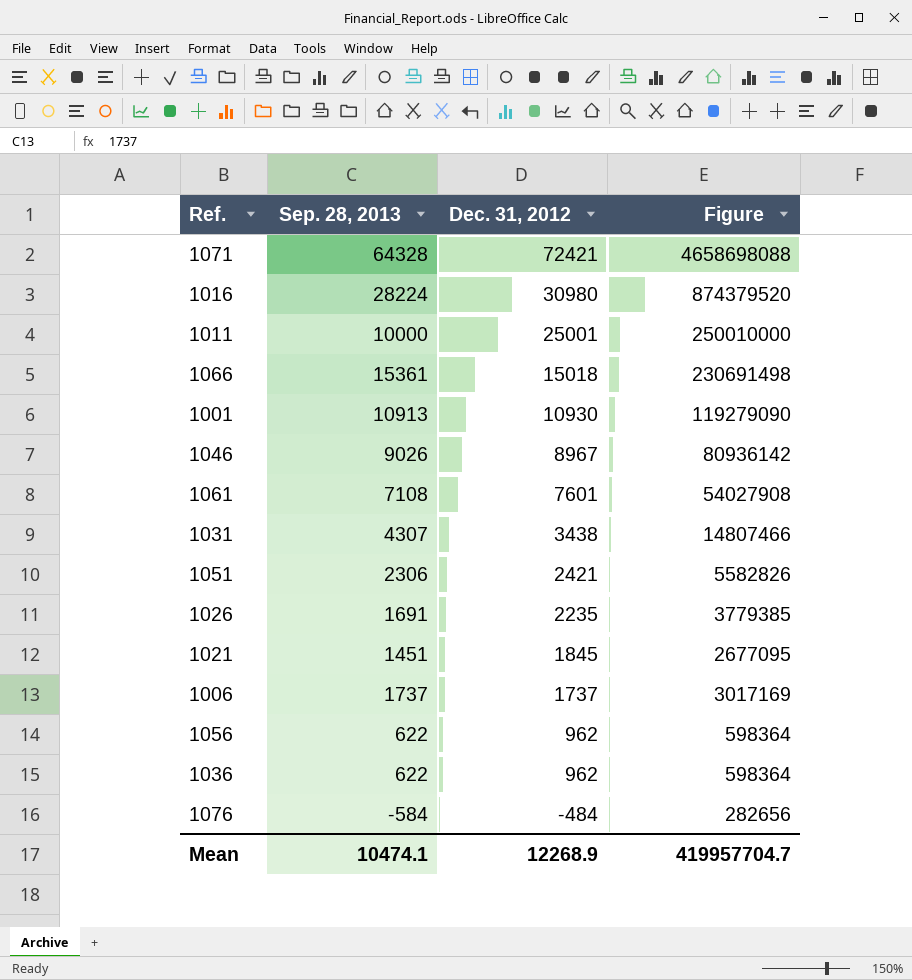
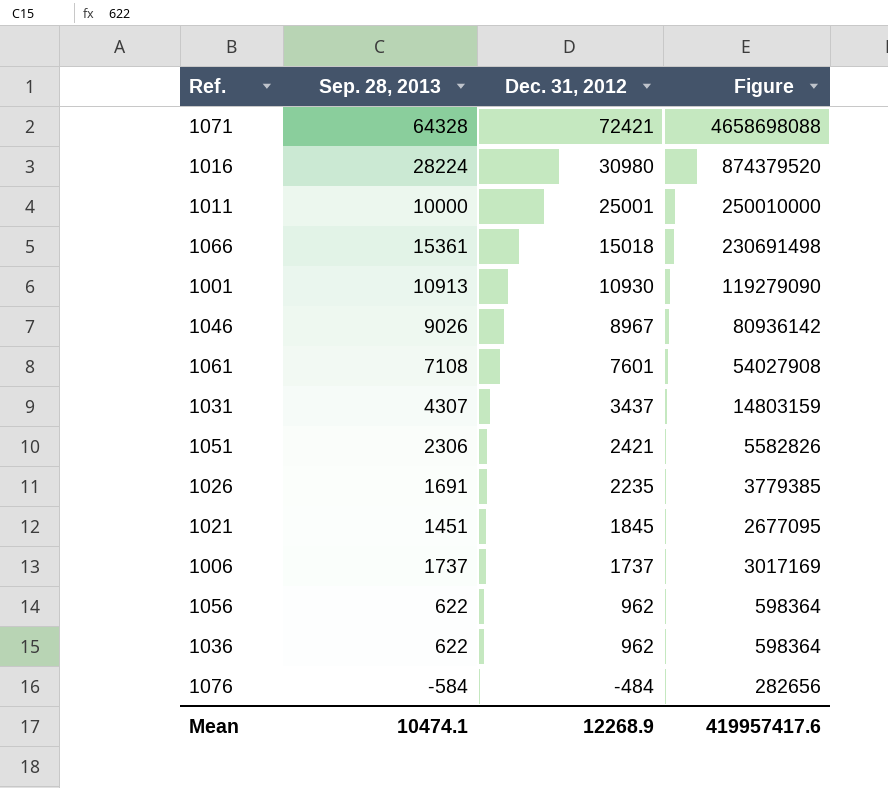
1031 | Dec. 31, 2012: 3438 -> 3437
1031 | Figure: 14807466 -> 14803159
Mean | Figure: 419957704.7 -> 419957417.6

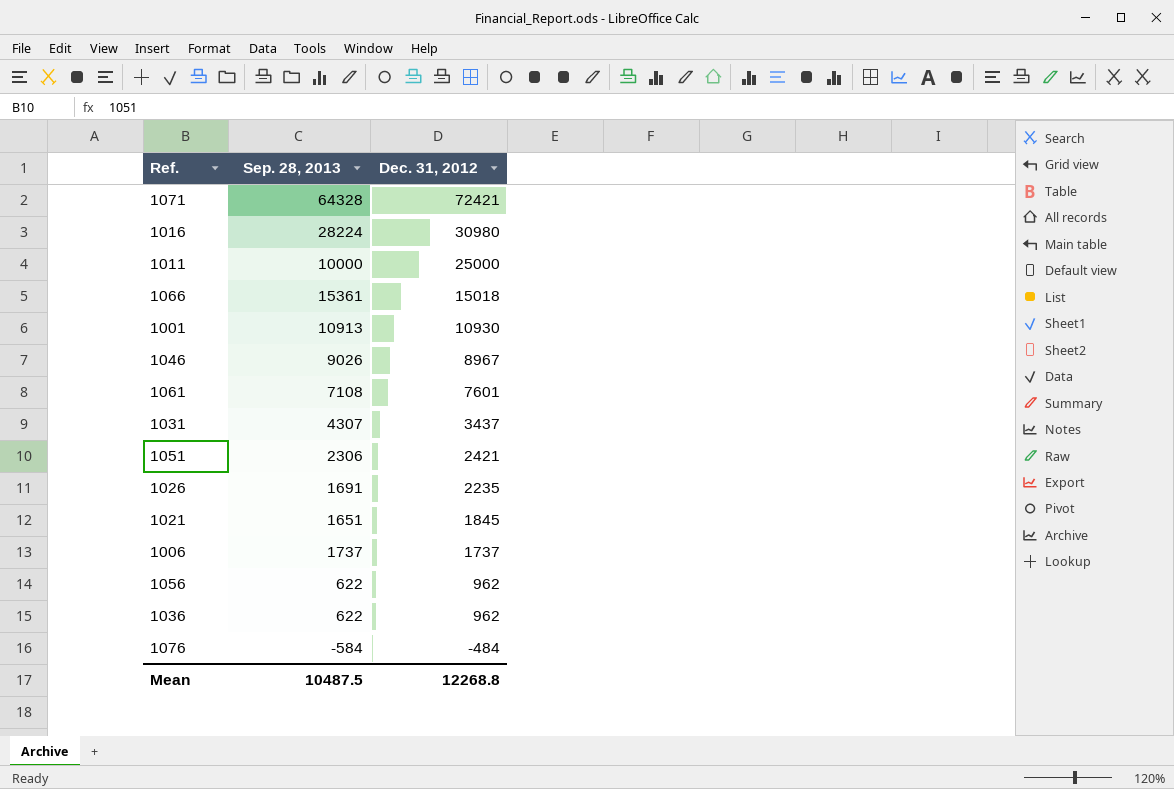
column Figure | formula: [Sep. 28, 2013] * [Dec. 31, 2012] -> none
1011 | Dec. 31, 2012: 25001 -> 25000
1021 | Sep. 28, 2013: 1451 -> 1651
Mean | Sep. 28, 2013: 10474.1 -> 10487.5
Mean | Dec. 31, 2012: 12268.9 -> 12268.8

